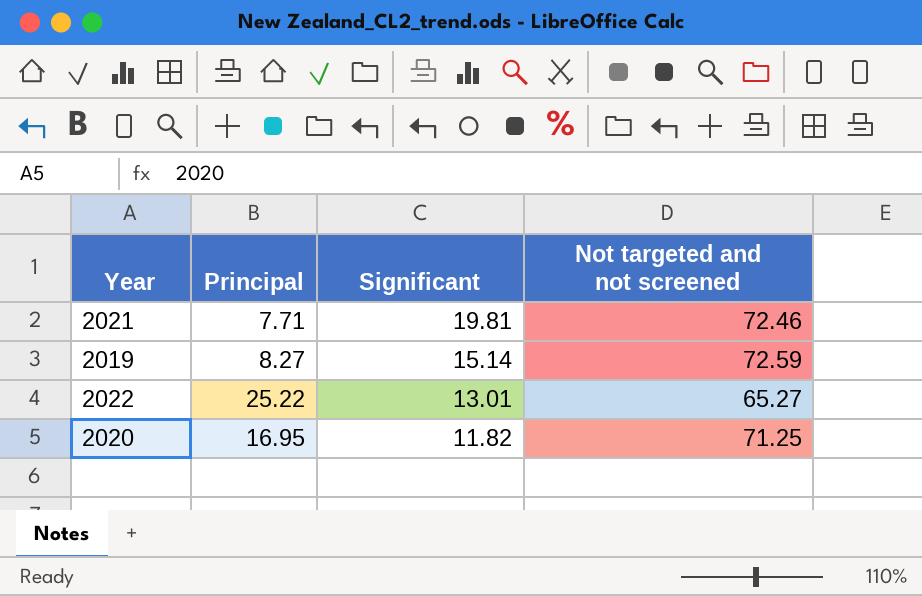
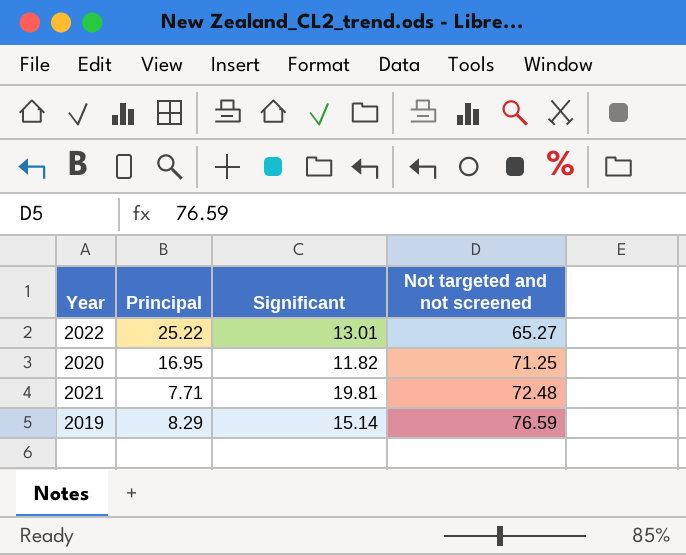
row order: Significant descending -> Not targeted and not screened ascending
2021 | Not targeted and not screened: 72.46 -> 72.48
2019 | Principal: 8.27 -> 8.29
2019 | Not targeted and not screened: 72.59 -> 76.59

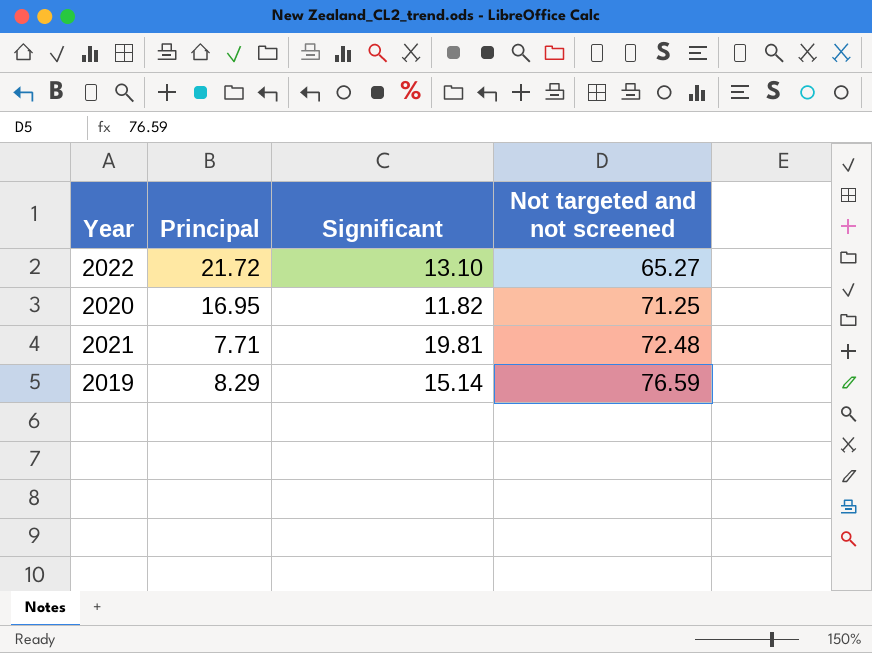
2022 | Principal: 25.22 -> 21.72
2022 | Significant: 13.01 -> 13.10

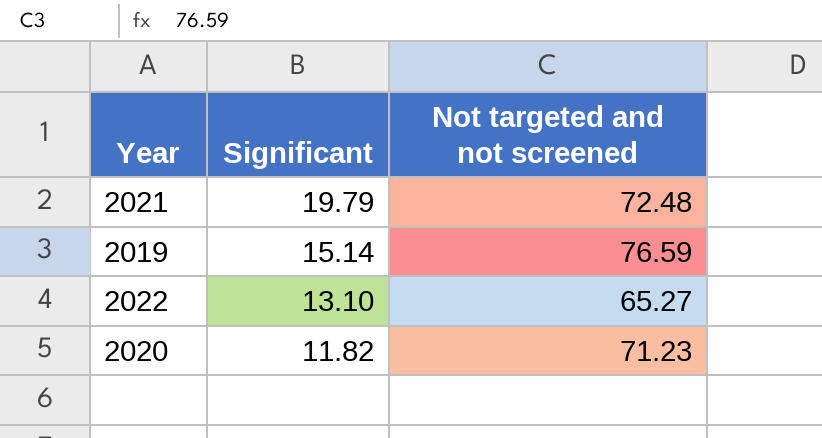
row order: Not targeted and not screened ascending -> Significant descending
column Principal | position: 2 -> none
2021 | Significant: 19.81 -> 19.79
2020 | Not targeted and not screened: 71.25 -> 71.23

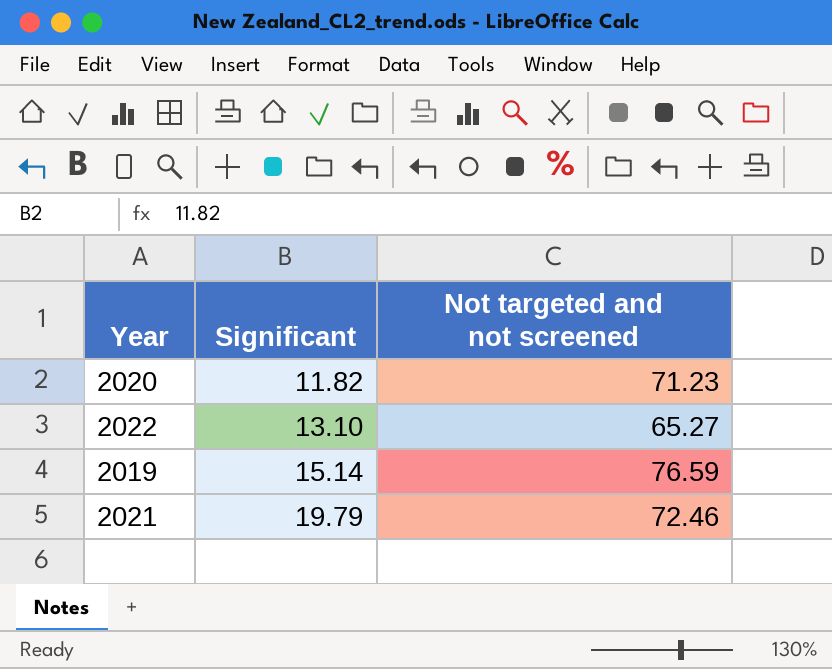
row order: Significant descending -> Significant ascending
2021 | Not targeted and not screened: 72.48 -> 72.46

